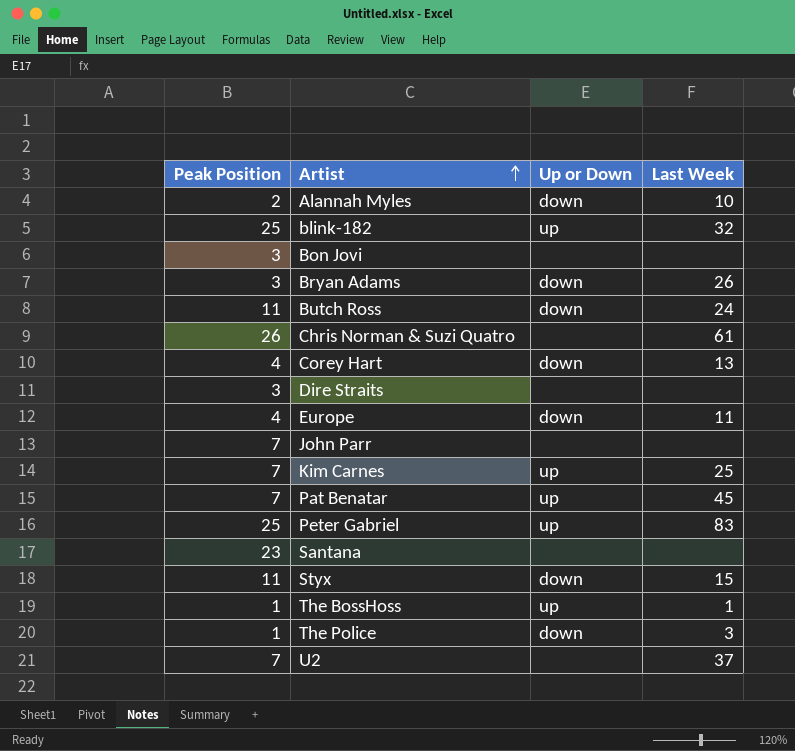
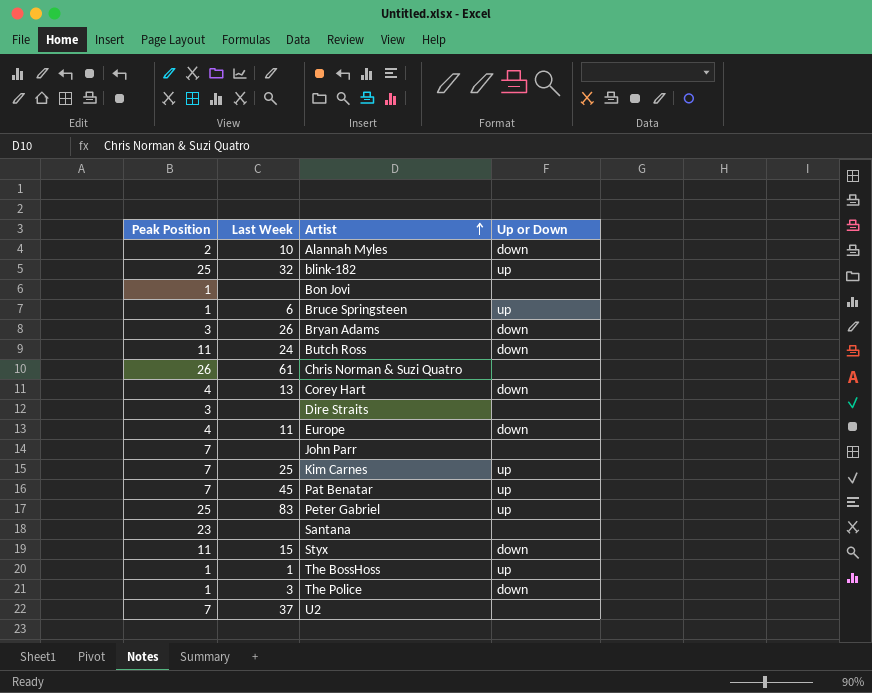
column Last Week | position: 4 -> 2
Bon Jovi | Peak Position: 3 -> 1
row Bruce Springsteen: none -> 1 | 6 | up

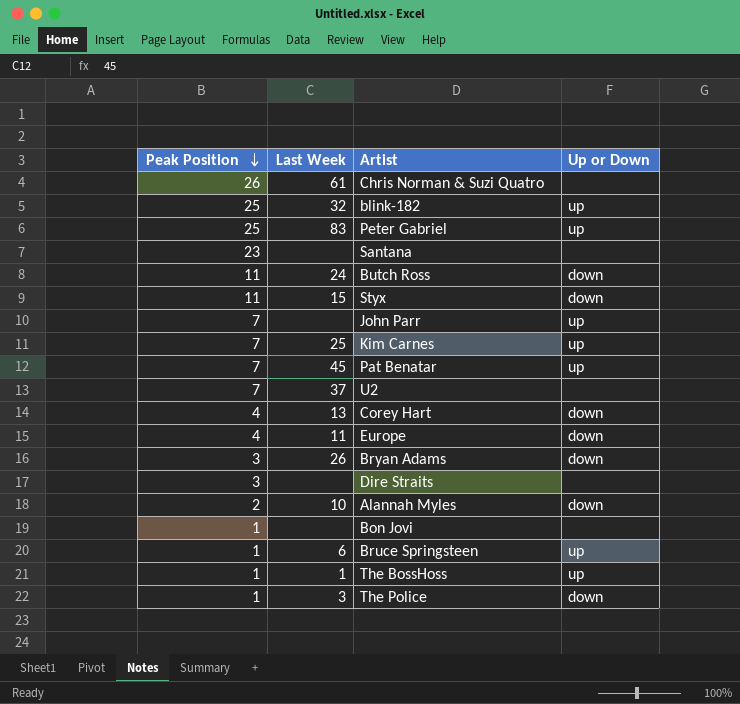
row order: Artist ascending -> Peak Position descending
John Parr | Up or Down: none -> up

